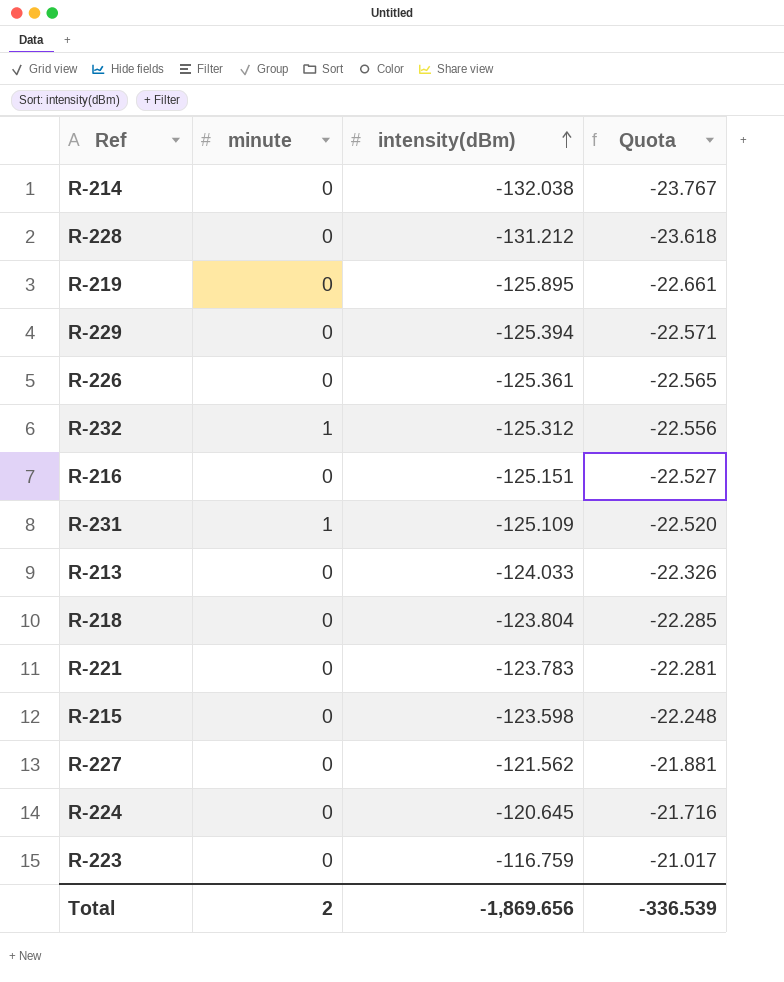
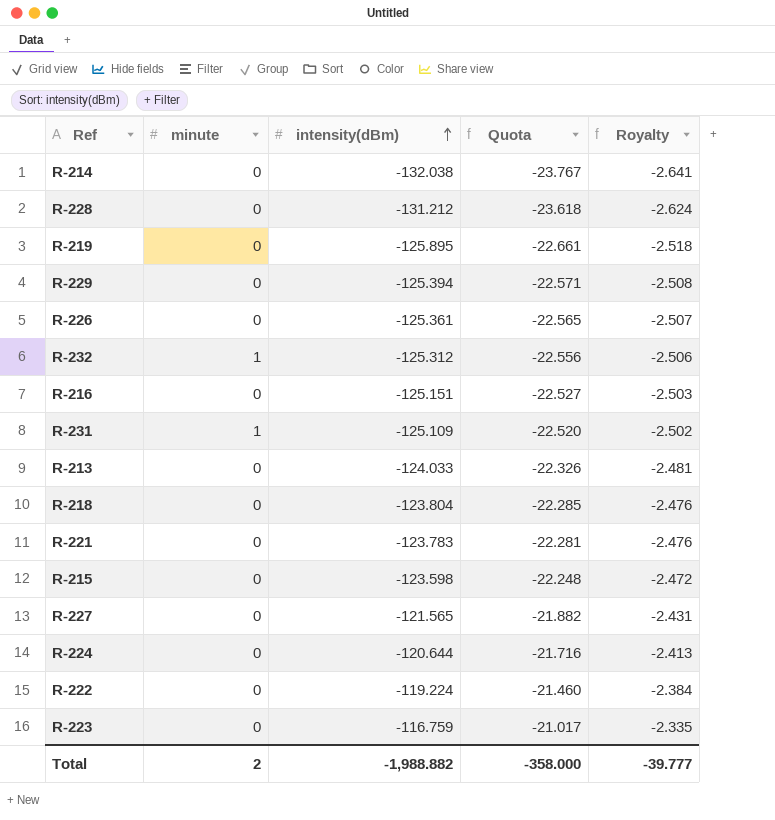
column Royalty | formula: none -> [intensity(dBm)] * 0.02
R-227 | intensity(dBm): -121.562 -> -121.565
R-227 | Quota: -21.881 -> -21.882
R-224 | intensity(dBm): -120.645 -> -120.644
row R-222: none -> 0 | -119.224 | -21.460 | -2.384
Total | intensity(dBm): -1,869.656 -> -1,988.882
Total | Quota: -336.539 -> -358.000

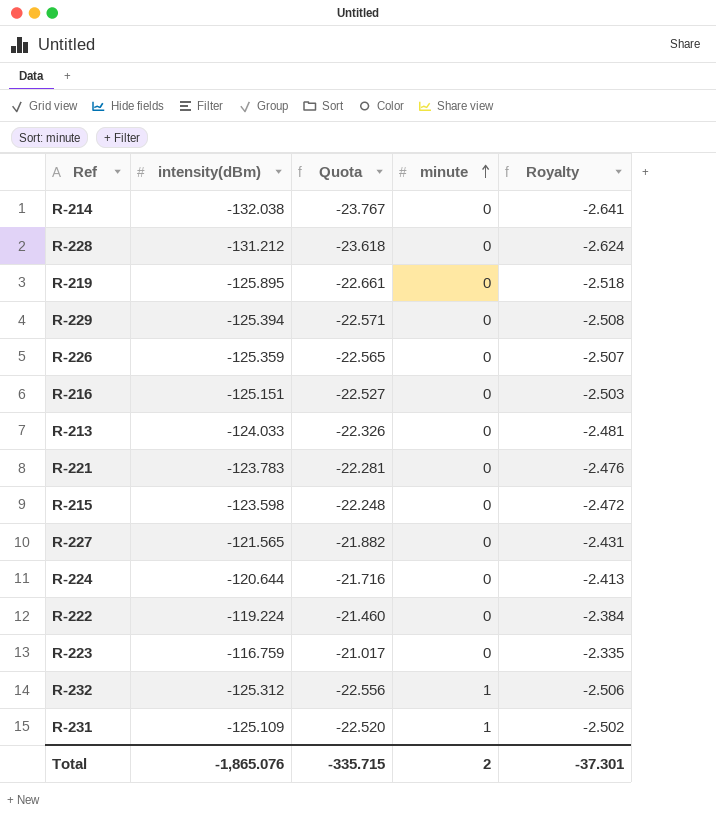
row order: intensity(dBm) ascending -> minute ascending
column minute | position: 2 -> 4
row R-218: 0 | -123.804 | -22.285 | -2.476 -> none
R-226 | intensity(dBm): -125.361 -> -125.359
Total | intensity(dBm): -1,988.882 -> -1,865.076
Total | Quota: -358.000 -> -335.715
Total | Royalty: -39.777 -> -37.301

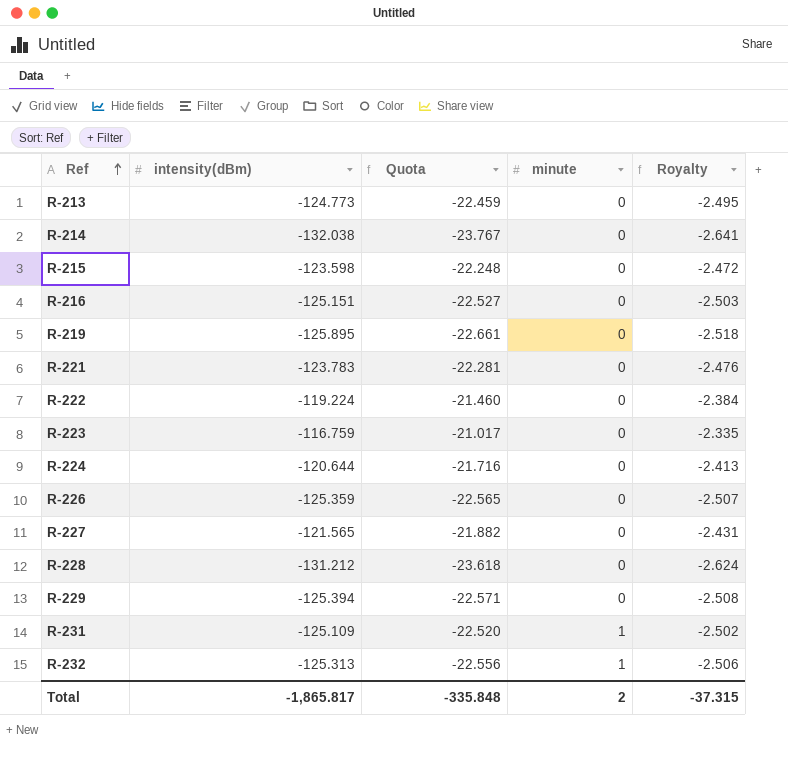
row order: minute ascending -> Ref ascending
R-213 | intensity(dBm): -124.033 -> -124.773
R-213 | Quota: -22.326 -> -22.459
R-213 | Royalty: -2.481 -> -2.495
R-232 | intensity(dBm): -125.312 -> -125.313
Total | intensity(dBm): -1,865.076 -> -1,865.817
Total | Quota: -335.715 -> -335.848
Total | Royalty: -37.301 -> -37.315

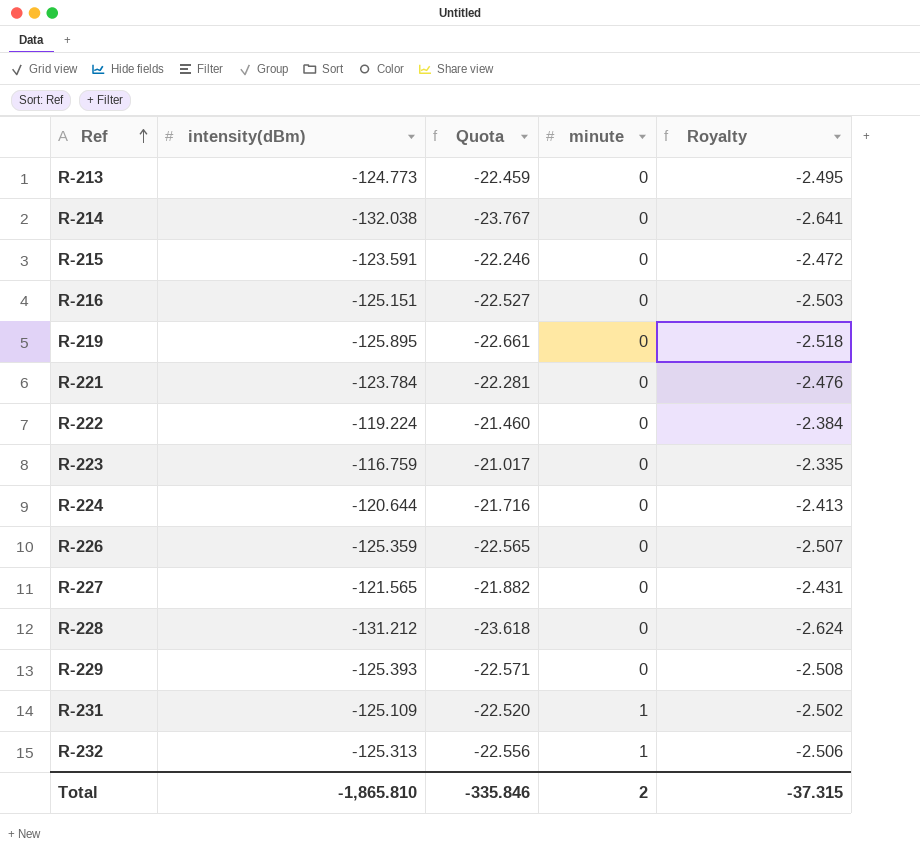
R-215 | intensity(dBm): -123.598 -> -123.591
R-215 | Quota: -22.248 -> -22.246
R-221 | intensity(dBm): -123.783 -> -123.784
R-229 | intensity(dBm): -125.394 -> -125.393
Total | intensity(dBm): -1,865.817 -> -1,865.810
Total | Quota: -335.848 -> -335.846

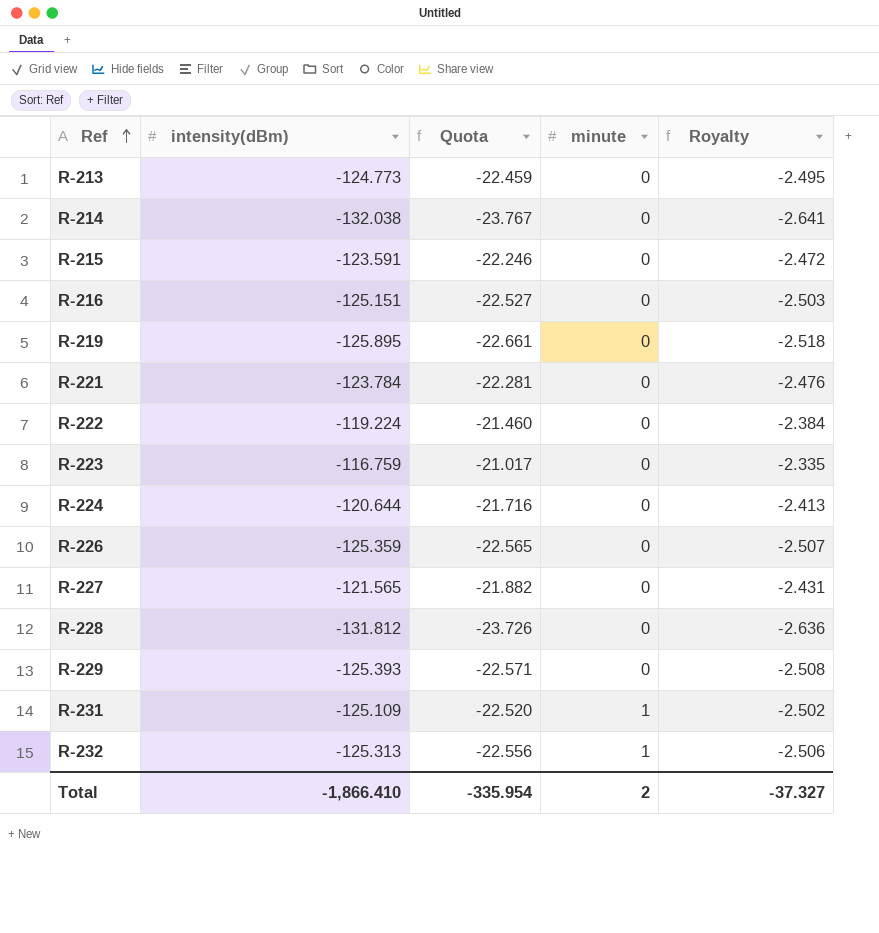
R-228 | intensity(dBm): -131.212 -> -131.812
R-228 | Quota: -23.618 -> -23.726
R-228 | Royalty: -2.624 -> -2.636
Total | intensity(dBm): -1,865.810 -> -1,866.410
Total | Quota: -335.846 -> -335.954
Total | Royalty: -37.315 -> -37.327

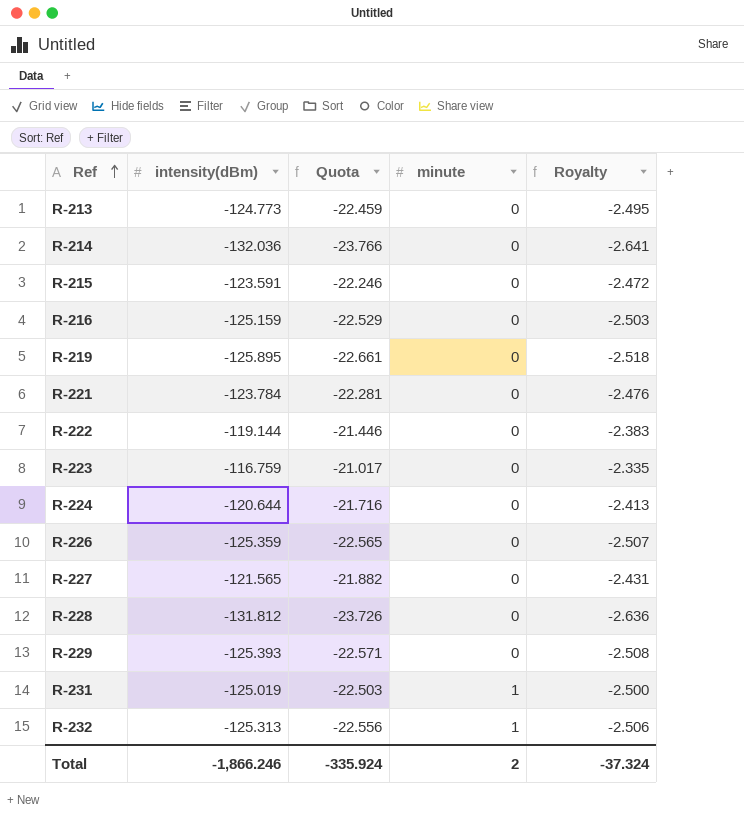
R-214 | intensity(dBm): -132.038 -> -132.036
R-214 | Quota: -23.767 -> -23.766
R-216 | intensity(dBm): -125.151 -> -125.159
R-216 | Quota: -22.527 -> -22.529
R-222 | intensity(dBm): -119.224 -> -119.144
R-222 | Quota: -21.460 -> -21.446
R-222 | Royalty: -2.384 -> -2.383
R-231 | intensity(dBm): -125.109 -> -125.019
R-231 | Quota: -22.520 -> -22.503
R-231 | Royalty: -2.502 -> -2.500
Total | intensity(dBm): -1,866.410 -> -1,866.246
Total | Quota: -335.954 -> -335.924
Total | Royalty: -37.327 -> -37.324

